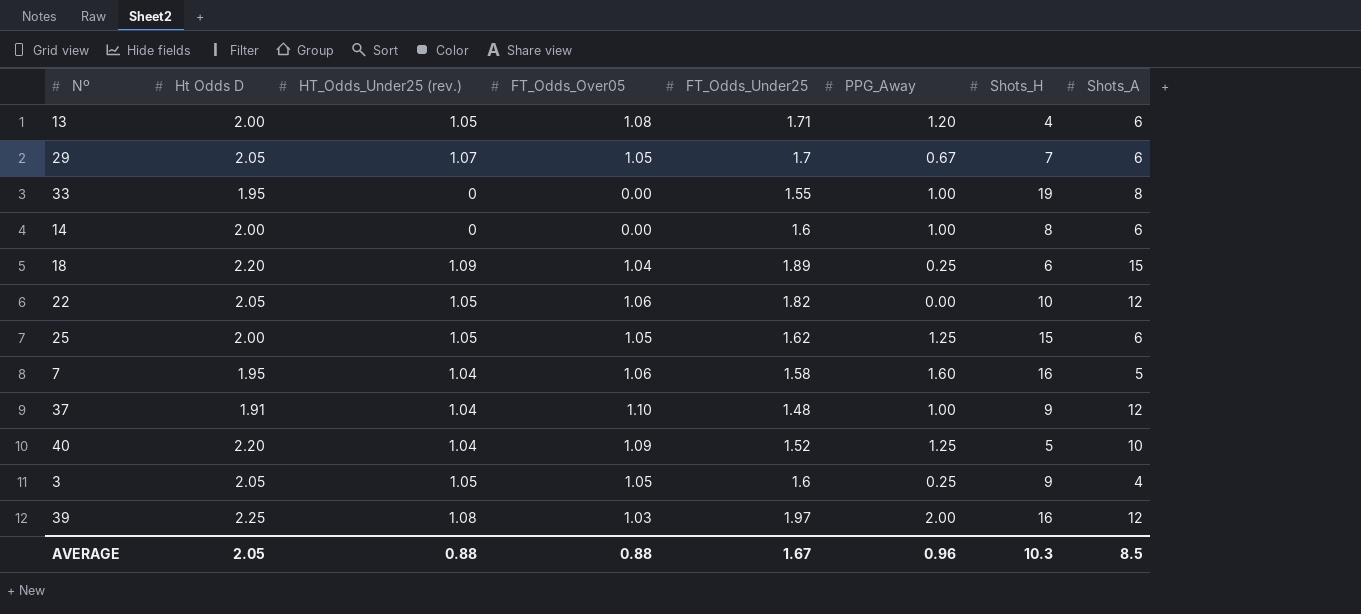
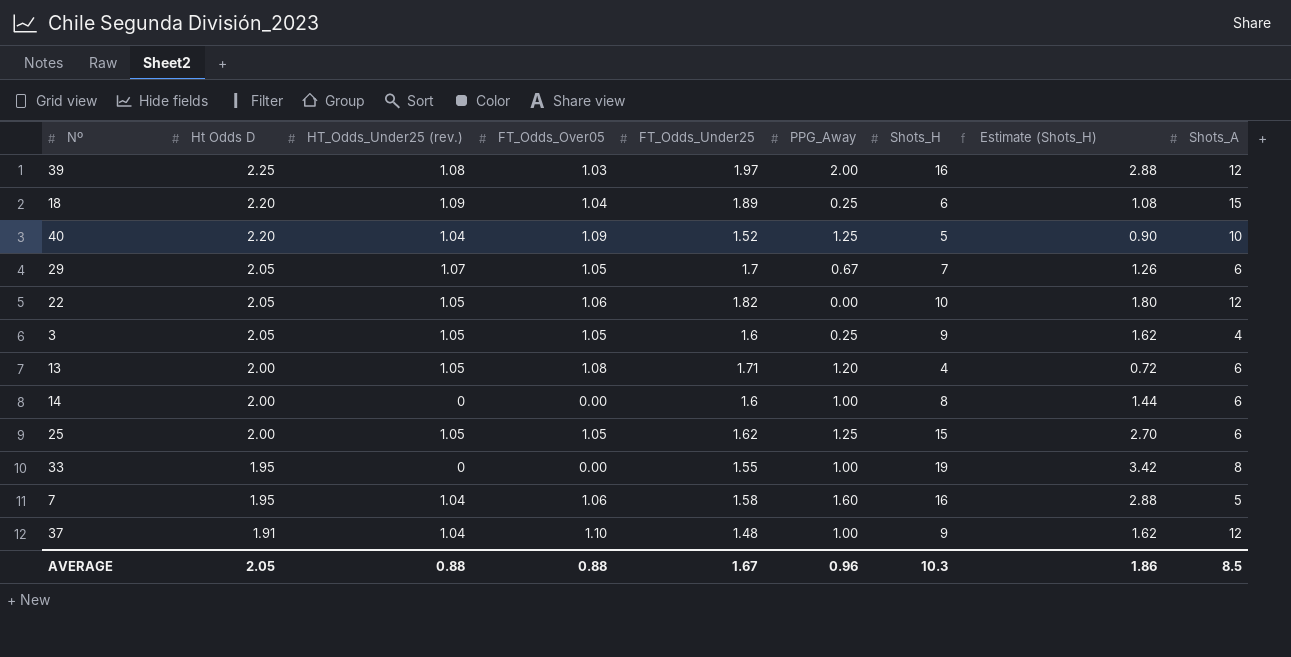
row order: none -> Ht Odds D descending
column Estimate (Shots_H) | formula: none -> [Shots_H] * 0.18

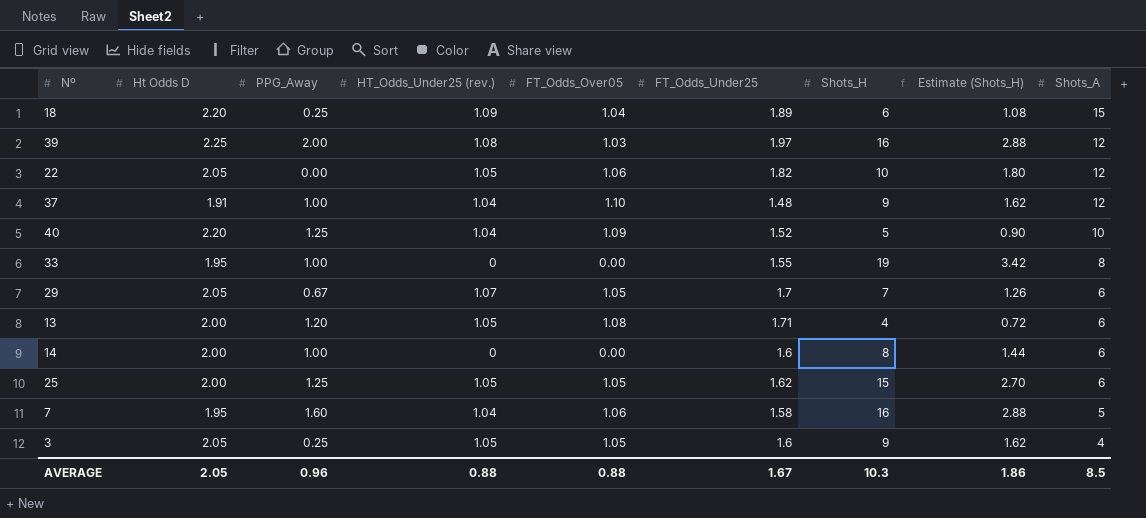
row order: Ht Odds D descending -> Shots_A descending
column PPG_Away | position: 6 -> 3

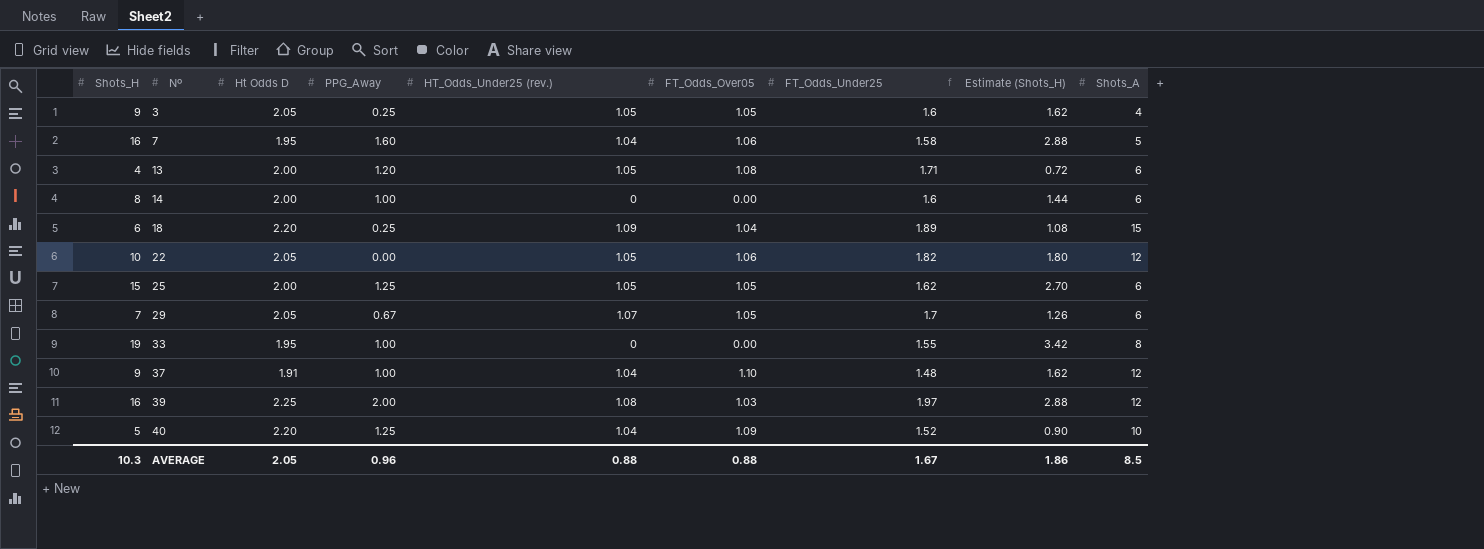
row order: Shots_A descending -> Nº ascending
column Shots_H | position: 7 -> 1

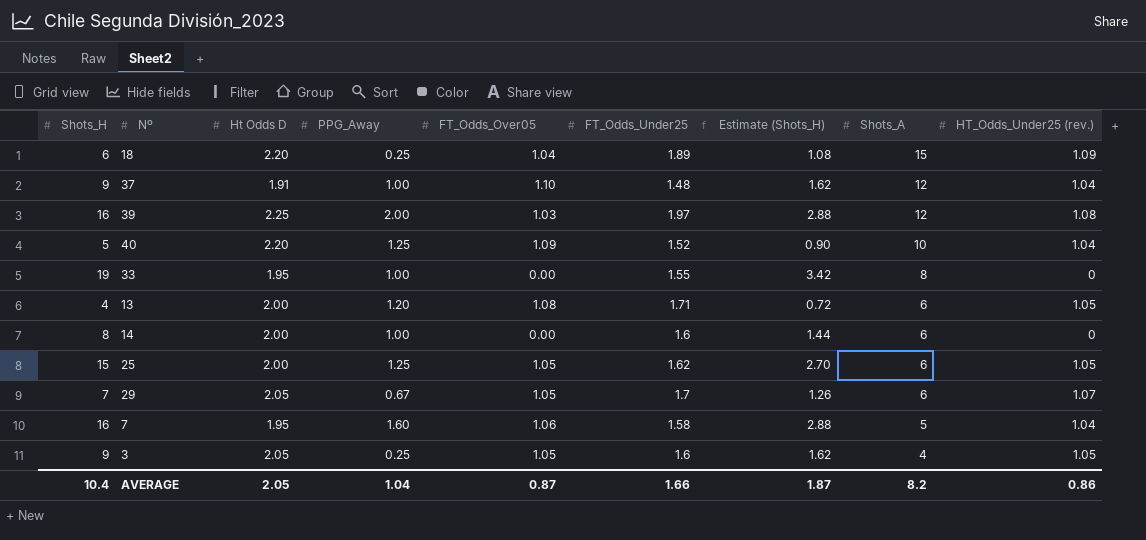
row order: Nº ascending -> Shots_A descending
column HT_Odds_Under25 (rev.) | position: 5 -> 9
row 22: 10 | 2.05 | 0.00 | 1.05 | 1.06 | 1.82 | 1.80 | 12 -> none
AVERAGE | Shots_H: 10.3 -> 10.4
AVERAGE | PPG_Away: 0.96 -> 1.04
AVERAGE | FT_Odds_Over05: 0.88 -> 0.87
AVERAGE | FT_Odds_Under25: 1.67 -> 1.66
AVERAGE | Estimate (Shots_H): 1.86 -> 1.87
AVERAGE | Shots_A: 8.5 -> 8.2
AVERAGE | HT_Odds_Under25 (rev.): 0.88 -> 0.86

